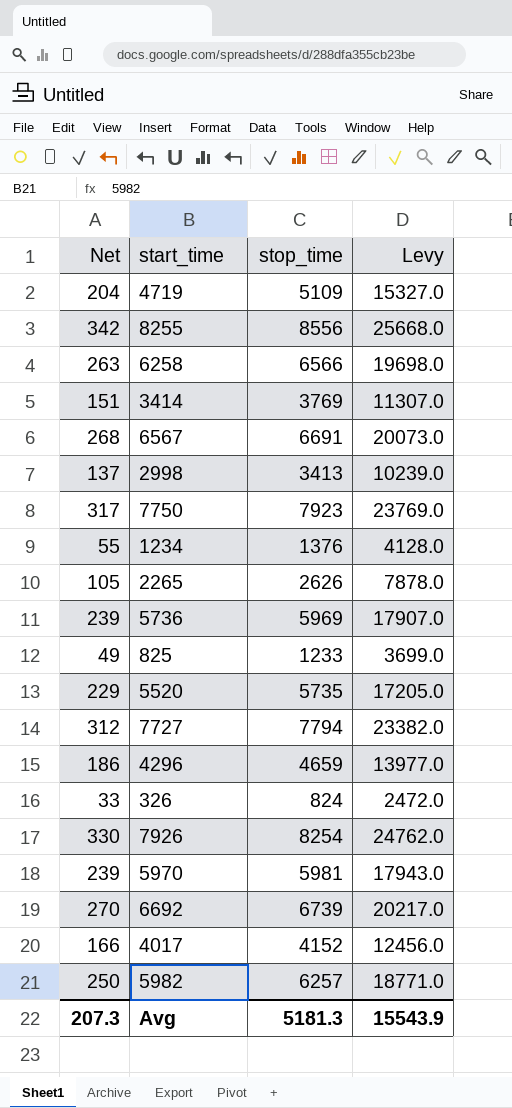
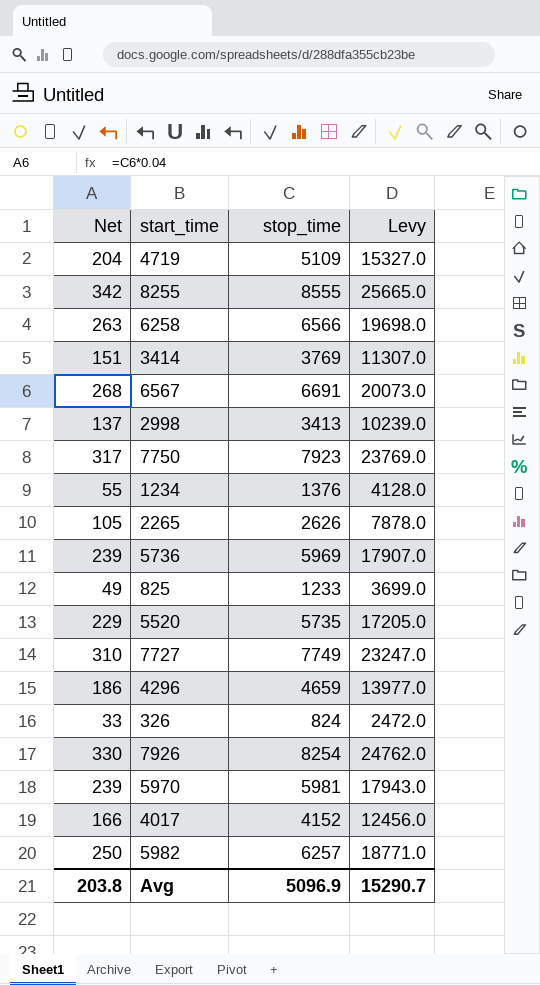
row 6692: 270 | 6739 | 20217.0 -> none
8255 | stop_time: 8556 -> 8555
8255 | Levy: 25668.0 -> 25665.0
7727 | Net: 312 -> 310
7727 | stop_time: 7794 -> 7749
7727 | Levy: 23382.0 -> 23247.0
Avg | Net: 207.3 -> 203.8
Avg | stop_time: 5181.3 -> 5096.9
Avg | Levy: 15543.9 -> 15290.7

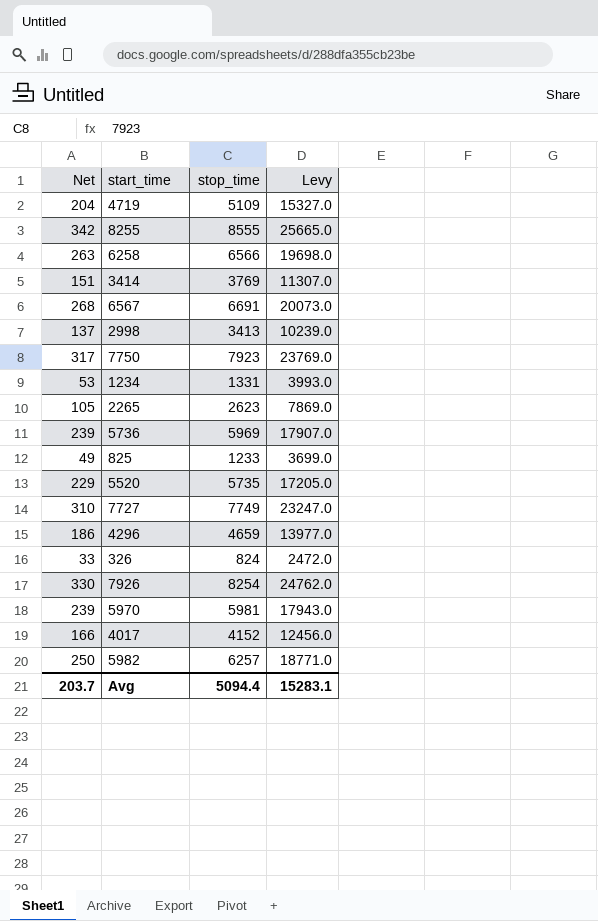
1234 | Net: 55 -> 53
1234 | stop_time: 1376 -> 1331
1234 | Levy: 4128.0 -> 3993.0
2265 | stop_time: 2626 -> 2623
2265 | Levy: 7878.0 -> 7869.0
Avg | Net: 203.8 -> 203.7
Avg | stop_time: 5096.9 -> 5094.4
Avg | Levy: 15290.7 -> 15283.1

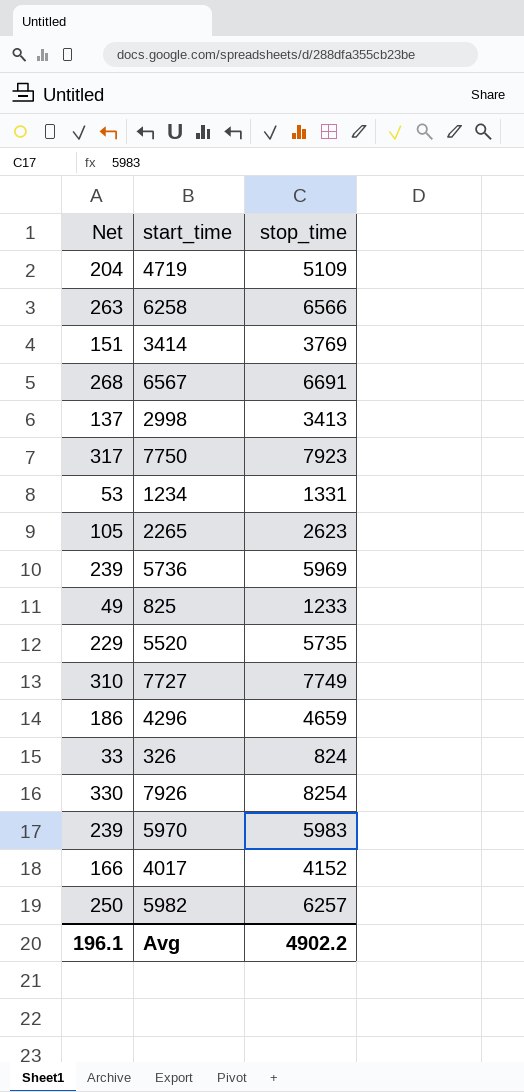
column Levy | formula: [stop_time] * 3 -> none
row 8255: 342 | 8555 | 25665.0 -> none
5970 | stop_time: 5981 -> 5983
Avg | Net: 203.7 -> 196.1
Avg | stop_time: 5094.4 -> 4902.2

